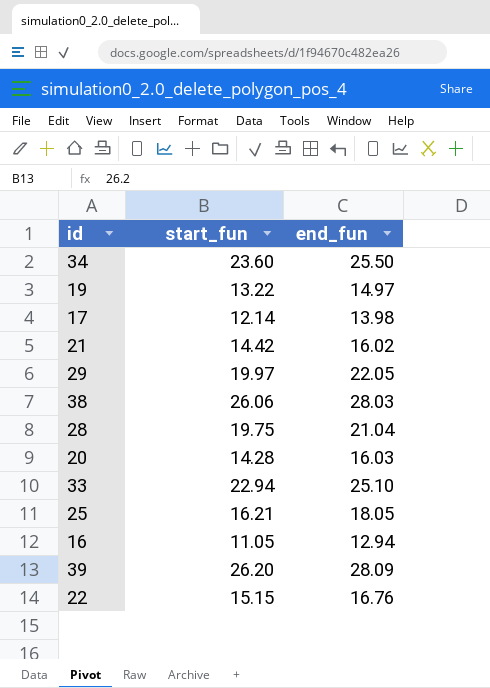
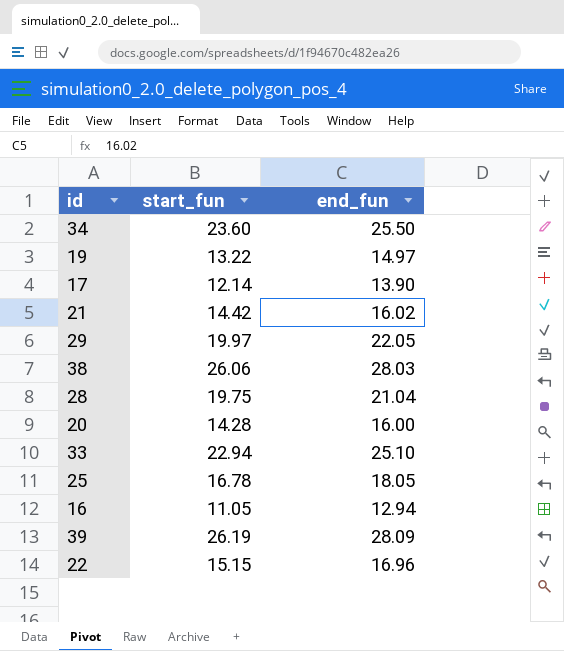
17 | end_fun: 13.98 -> 13.90
20 | end_fun: 16.03 -> 16.00
25 | start_fun: 16.21 -> 16.78
39 | start_fun: 26.20 -> 26.19
22 | end_fun: 16.76 -> 16.96

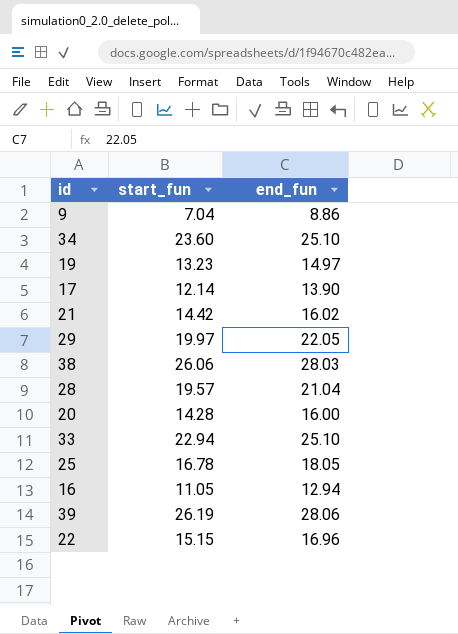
row 9: none -> 7.04 | 8.86
34 | end_fun: 25.50 -> 25.10
19 | start_fun: 13.22 -> 13.23
28 | start_fun: 19.75 -> 19.57
39 | end_fun: 28.09 -> 28.06

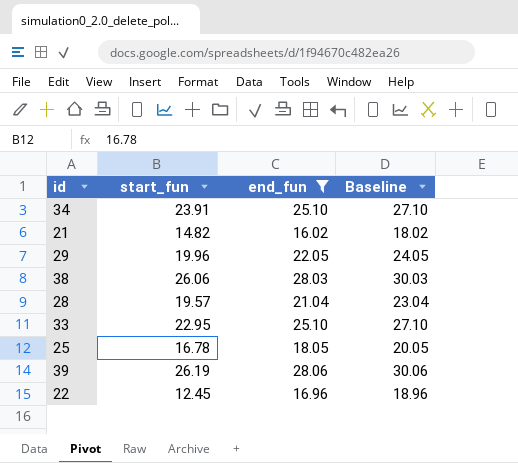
filter: none -> end_fun >= 16.02
column Baseline | formula: none -> [end_fun] + 2
34 | start_fun: 23.60 -> 23.91
21 | start_fun: 14.42 -> 14.82
29 | start_fun: 19.97 -> 19.96
33 | start_fun: 22.94 -> 22.95
22 | start_fun: 15.15 -> 12.45

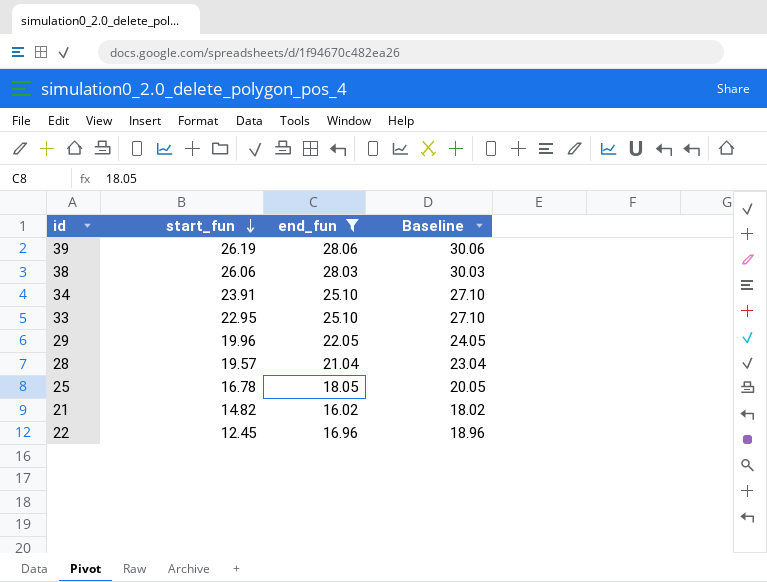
row order: none -> start_fun descending

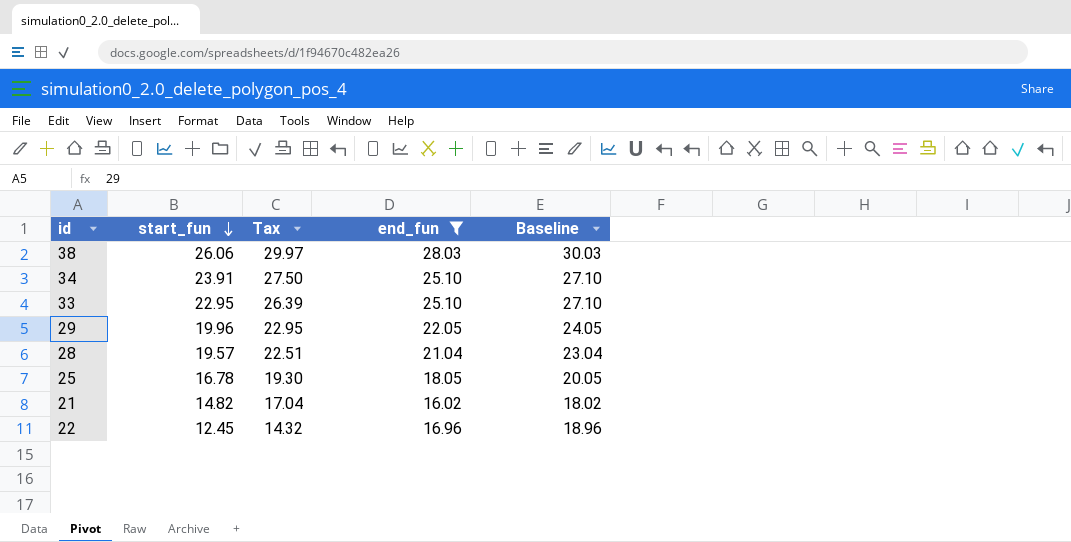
column Tax | formula: none -> [start_fun] * 1.15
row 39: 26.19 | 28.06 | 30.06 -> none

